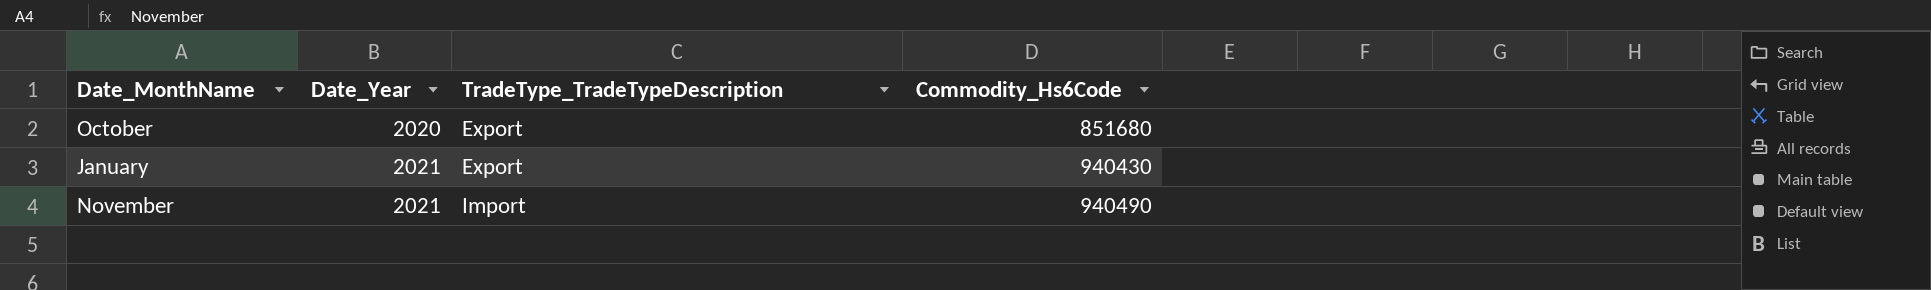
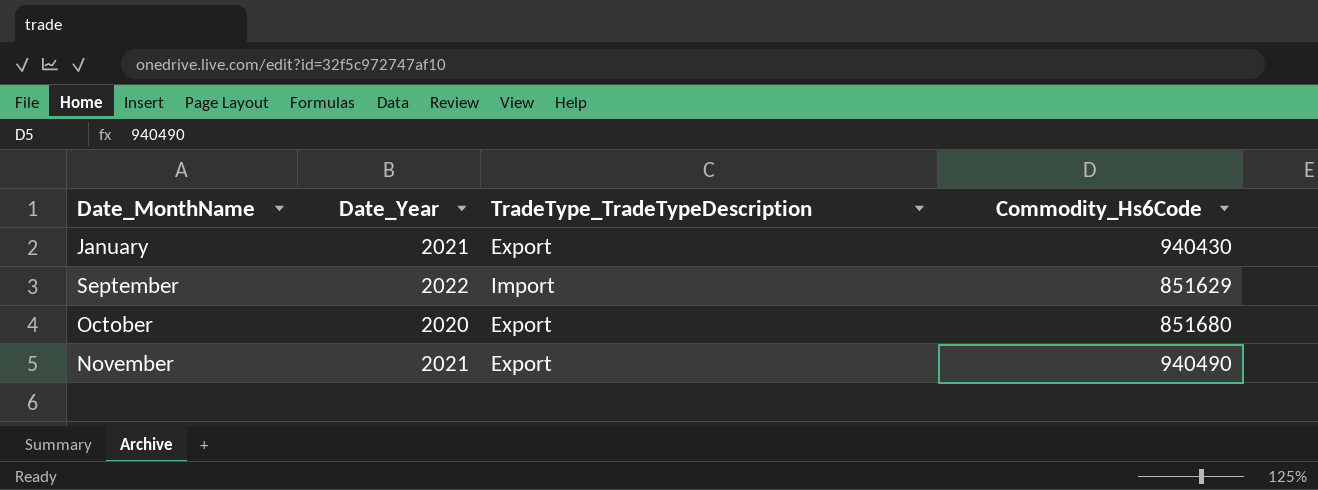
row order: Date_Year ascending -> Date_MonthName ascending
row September: none -> 2022 | Import | 851629
November | TradeType_TradeTypeDescription: Import -> Export

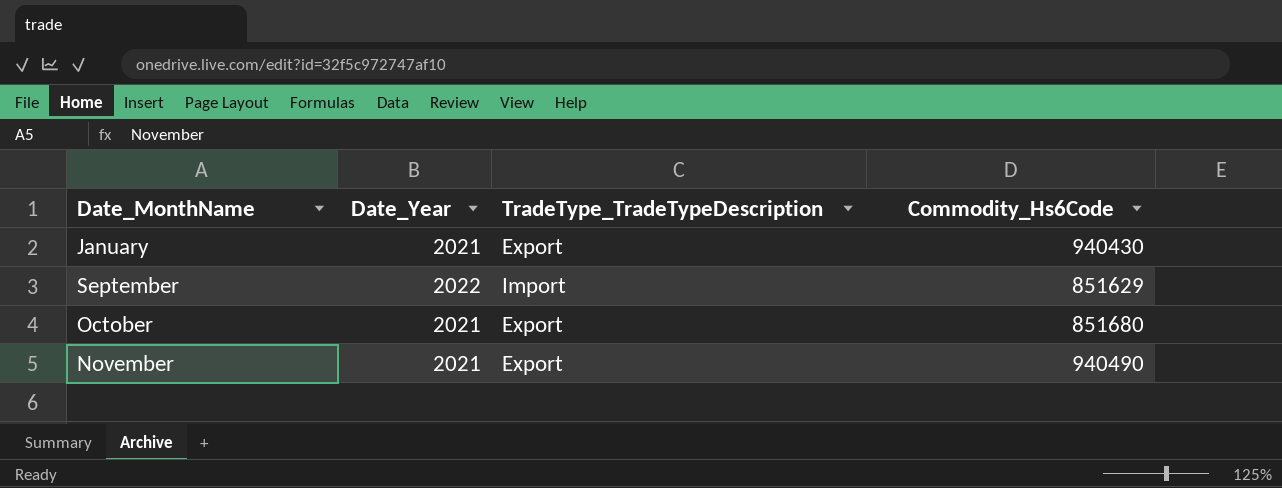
October | Date_Year: 2020 -> 2021

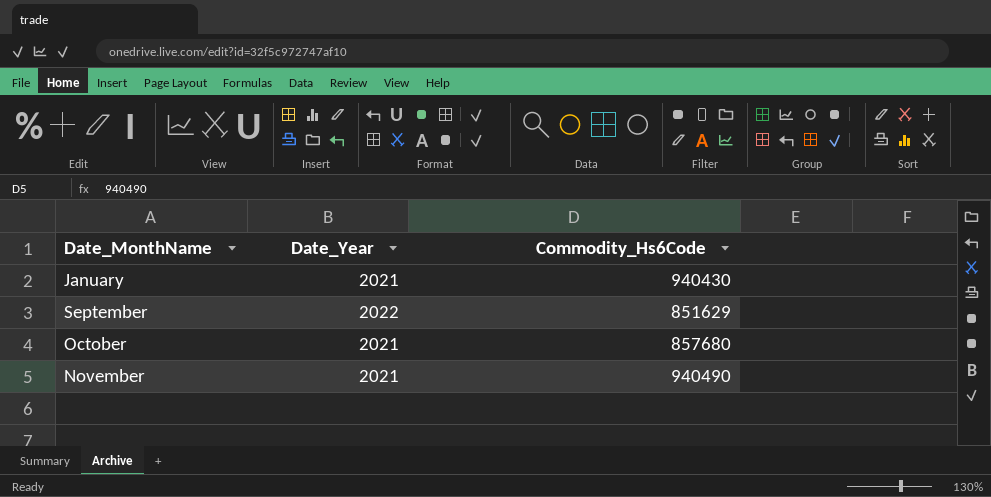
column TradeType_TradeTypeDescription | position: 3 -> none
October | Commodity_Hs6Code: 851680 -> 857680

